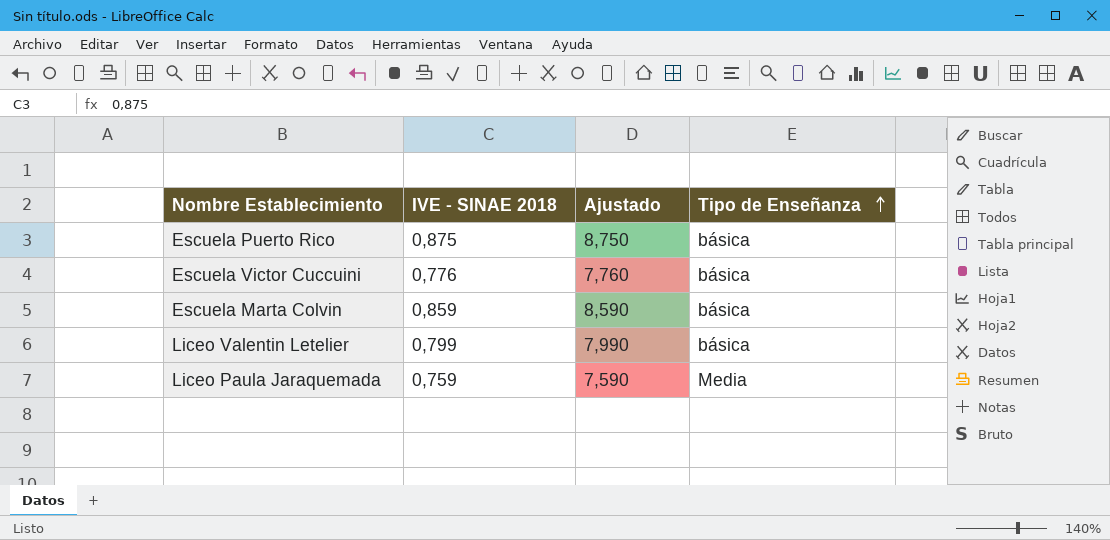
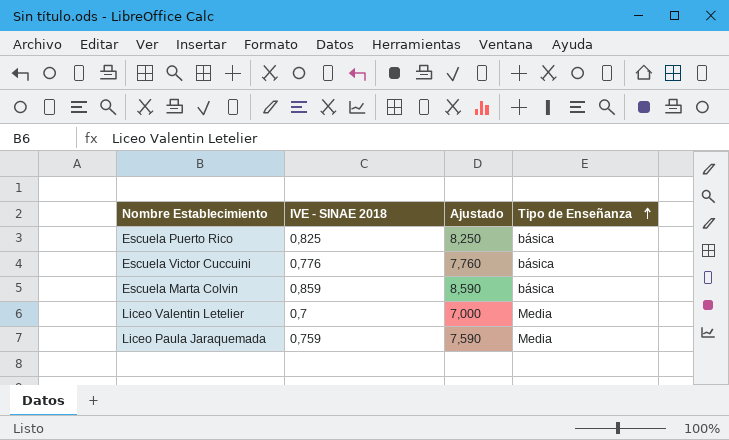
Escuela Puerto Rico | IVE - SINAE 2018: 0,875 -> 0,825
Escuela Puerto Rico | Ajustado: 8,750 -> 8,250
Liceo Valentin Letelier | IVE - SINAE 2018: 0,799 -> 0,7
Liceo Valentin Letelier | Ajustado: 7,990 -> 7,000
Liceo Valentin Letelier | Tipo de Enseñanza: básica -> Media

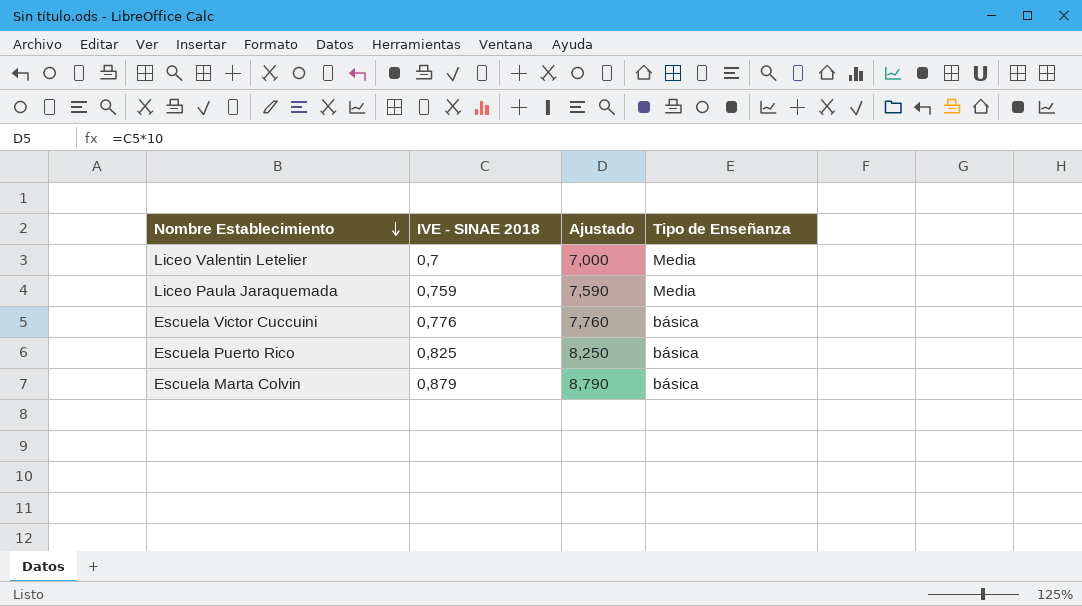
row order: Tipo de Enseñanza ascending -> Nombre Establecimiento descending
Escuela Marta Colvin | IVE - SINAE 2018: 0,859 -> 0,879
Escuela Marta Colvin | Ajustado: 8,590 -> 8,790

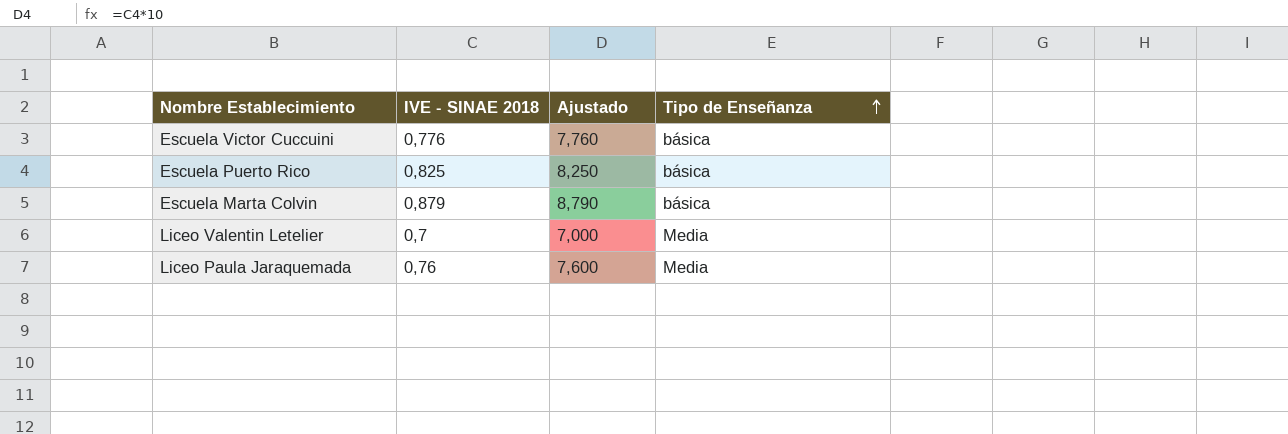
row order: Nombre Establecimiento descending -> Tipo de Enseñanza ascending
Liceo Paula Jaraquemada | IVE - SINAE 2018: 0,759 -> 0,76
Liceo Paula Jaraquemada | Ajustado: 7,590 -> 7,600

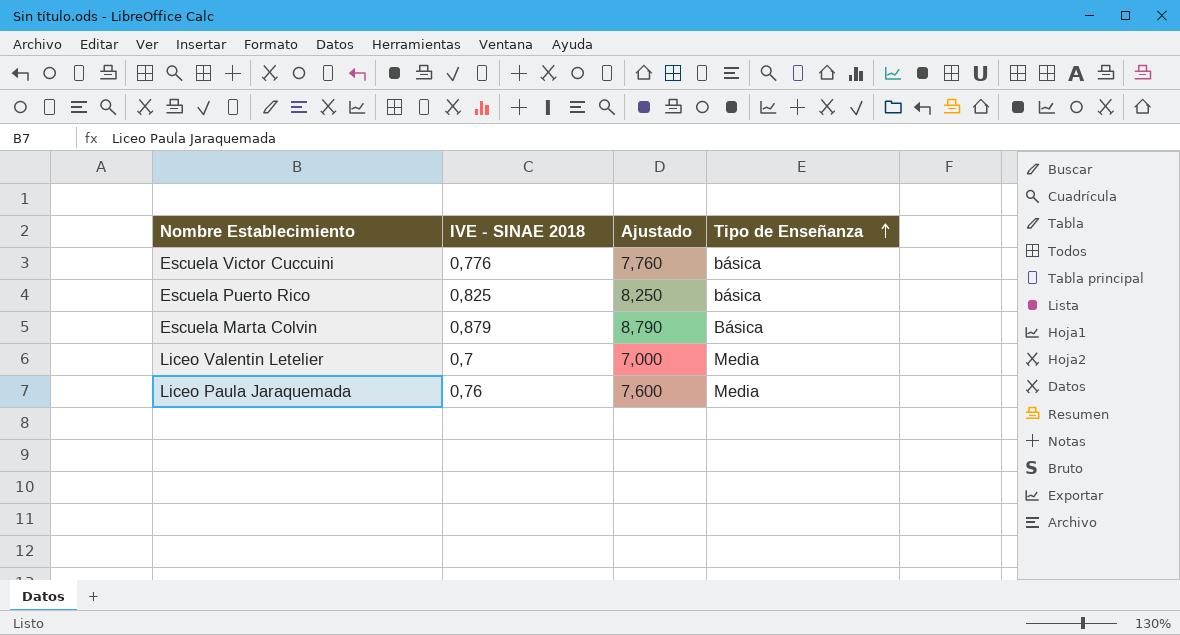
Escuela Marta Colvin | Tipo de Enseñanza: básica -> Básica

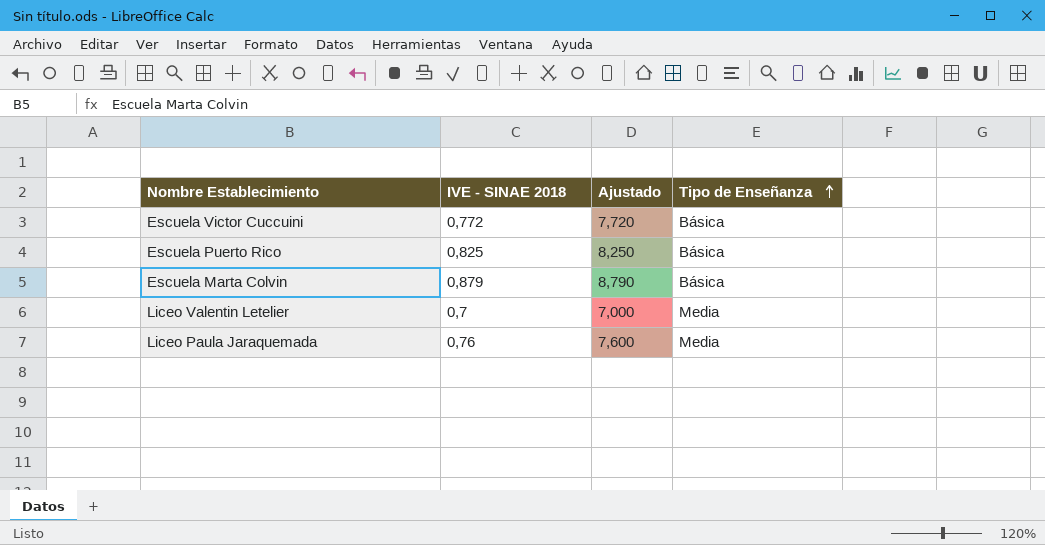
Escuela Victor Cuccuini | IVE - SINAE 2018: 0,776 -> 0,772
Escuela Victor Cuccuini | Ajustado: 7,760 -> 7,720
Escuela Victor Cuccuini | Tipo de Enseñanza: básica -> Básica
Escuela Puerto Rico | Tipo de Enseñanza: básica -> Básica

